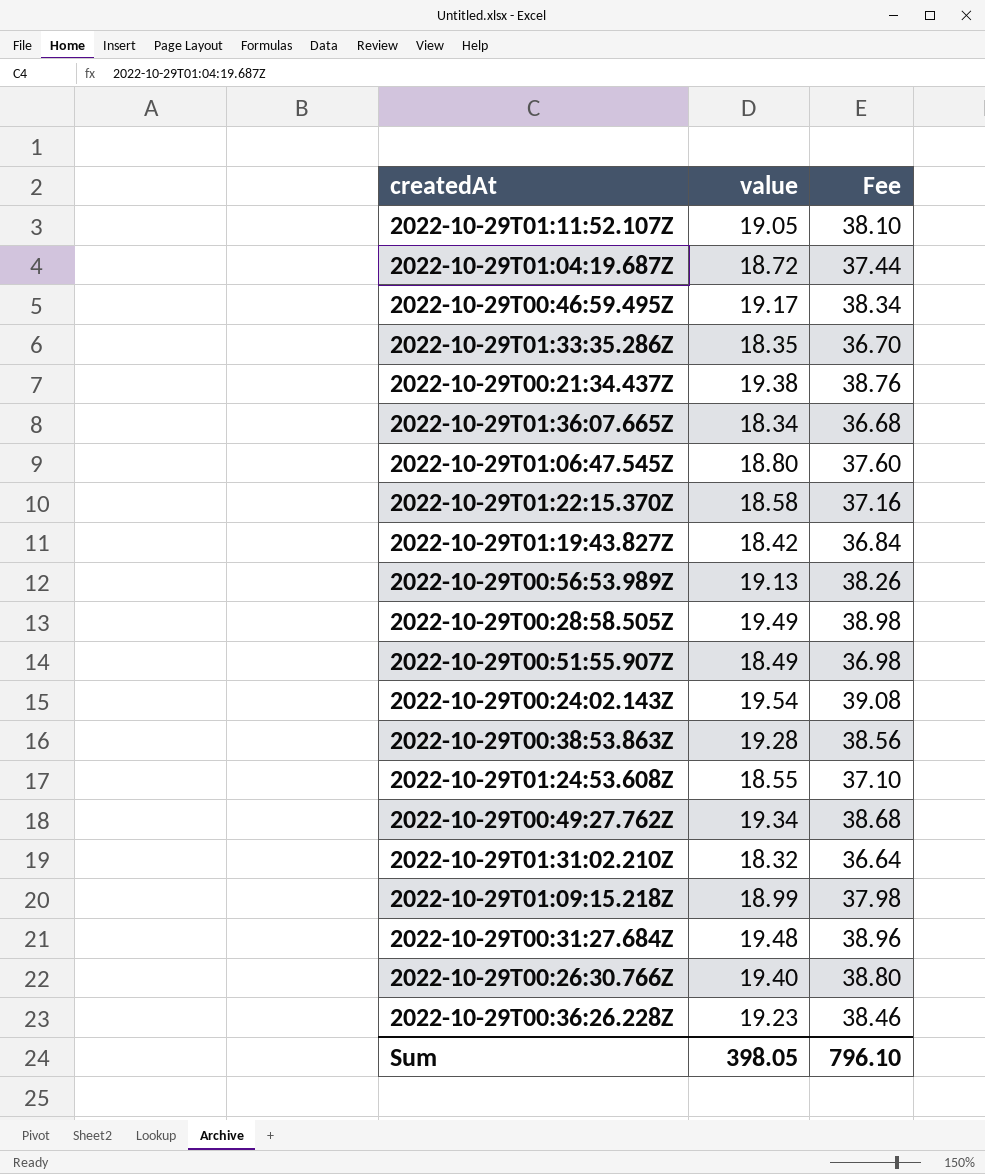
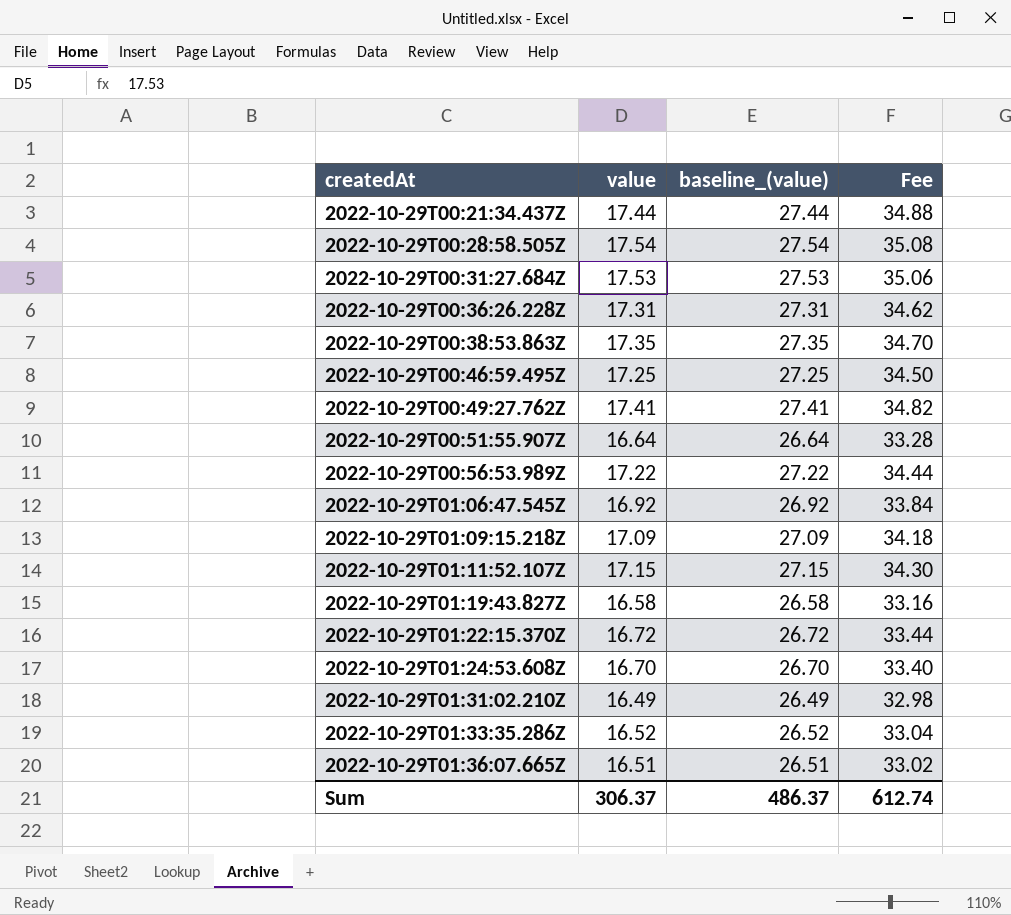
row order: none -> createdAt ascending
column baseline_(value) | formula: none -> [value] + 10
row 2022-10-29T01:04:19.687Z: 18.72 | 37.44 -> none
row 2022-10-29T00:24:02.143Z: 19.54 | 39.08 -> none
row 2022-10-29T00:26:30.766Z: 19.40 | 38.80 -> none
2022-10-29T00:21:34.437Z | value: 19.38 -> 17.44
2022-10-29T00:21:34.437Z | Fee: 38.76 -> 34.88
2022-10-29T00:28:58.505Z | value: 19.49 -> 17.54
2022-10-29T00:28:58.505Z | Fee: 38.98 -> 35.08
2022-10-29T00:31:27.684Z | value: 19.48 -> 17.53
2022-10-29T00:31:27.684Z | Fee: 38.96 -> 35.06
2022-10-29T00:36:26.228Z | value: 19.23 -> 17.31
2022-10-29T00:36:26.228Z | Fee: 38.46 -> 34.62
2022-10-29T00:38:53.863Z | value: 19.28 -> 17.35
2022-10-29T00:38:53.863Z | Fee: 38.56 -> 34.70
2022-10-29T00:46:59.495Z | value: 19.17 -> 17.25
2022-10-29T00:46:59.495Z | Fee: 38.34 -> 34.50
2022-10-29T00:49:27.762Z | value: 19.34 -> 17.41
2022-10-29T00:49:27.762Z | Fee: 38.68 -> 34.82
2022-10-29T00:51:55.907Z | value: 18.49 -> 16.64
2022-10-29T00:51:55.907Z | Fee: 36.98 -> 33.28
2022-10-29T00:56:53.989Z | value: 19.13 -> 17.22
2022-10-29T00:56:53.989Z | Fee: 38.26 -> 34.44
2022-10-29T01:06:47.545Z | value: 18.80 -> 16.92
2022-10-29T01:06:47.545Z | Fee: 37.60 -> 33.84
2022-10-29T01:09:15.218Z | value: 18.99 -> 17.09
2022-10-29T01:09:15.218Z | Fee: 37.98 -> 34.18
2022-10-29T01:11:52.107Z | value: 19.05 -> 17.15
2022-10-29T01:11:52.107Z | Fee: 38.10 -> 34.30
2022-10-29T01:19:43.827Z | value: 18.42 -> 16.58
2022-10-29T01:19:43.827Z | Fee: 36.84 -> 33.16
2022-10-29T01:22:15.370Z | value: 18.58 -> 16.72
2022-10-29T01:22:15.370Z | Fee: 37.16 -> 33.44
2022-10-29T01:24:53.608Z | value: 18.55 -> 16.70
2022-10-29T01:24:53.608Z | Fee: 37.10 -> 33.40
2022-10-29T01:31:02.210Z | value: 18.32 -> 16.49
2022-10-29T01:31:02.210Z | Fee: 36.64 -> 32.98
2022-10-29T01:33:35.286Z | value: 18.35 -> 16.52
2022-10-29T01:33:35.286Z | Fee: 36.70 -> 33.04
2022-10-29T01:36:07.665Z | value: 18.34 -> 16.51
2022-10-29T01:36:07.665Z | Fee: 36.68 -> 33.02
Sum | value: 398.05 -> 306.37
Sum | Fee: 796.10 -> 612.74

